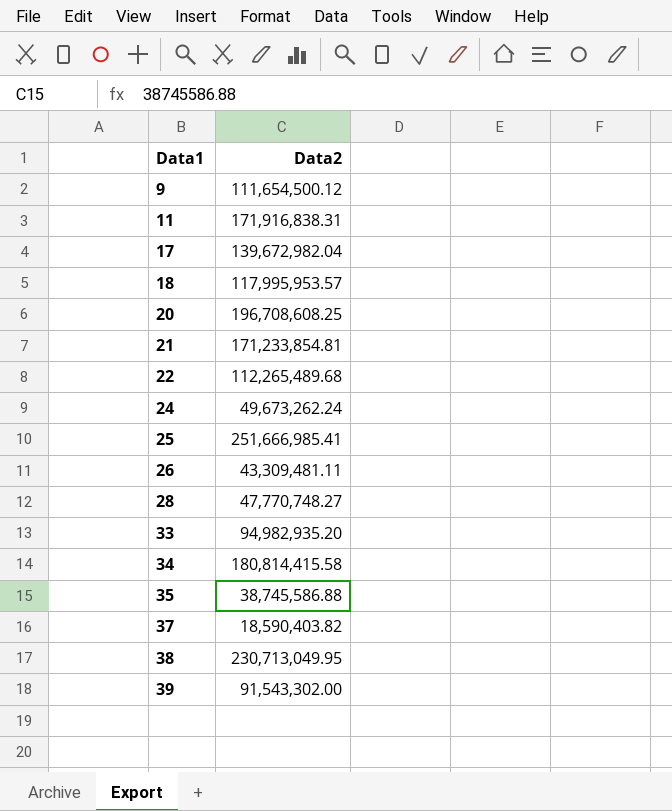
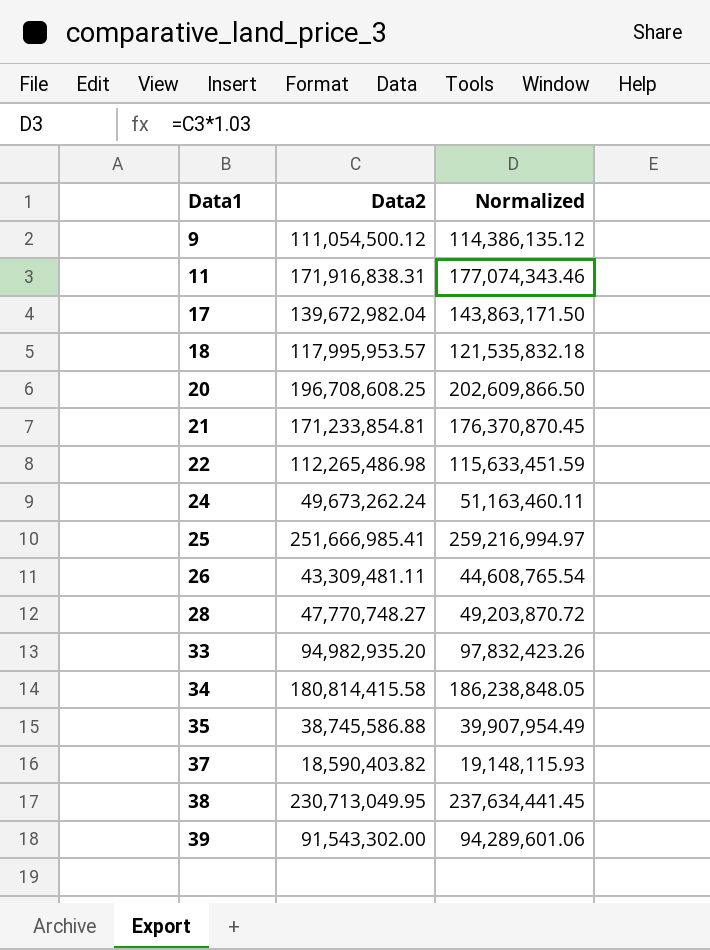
column Normalized | formula: none -> [Data2] * 1.03
9 | Data2: 111,654,500.12 -> 111,054,500.12
22 | Data2: 112,265,489.68 -> 112,265,486.98

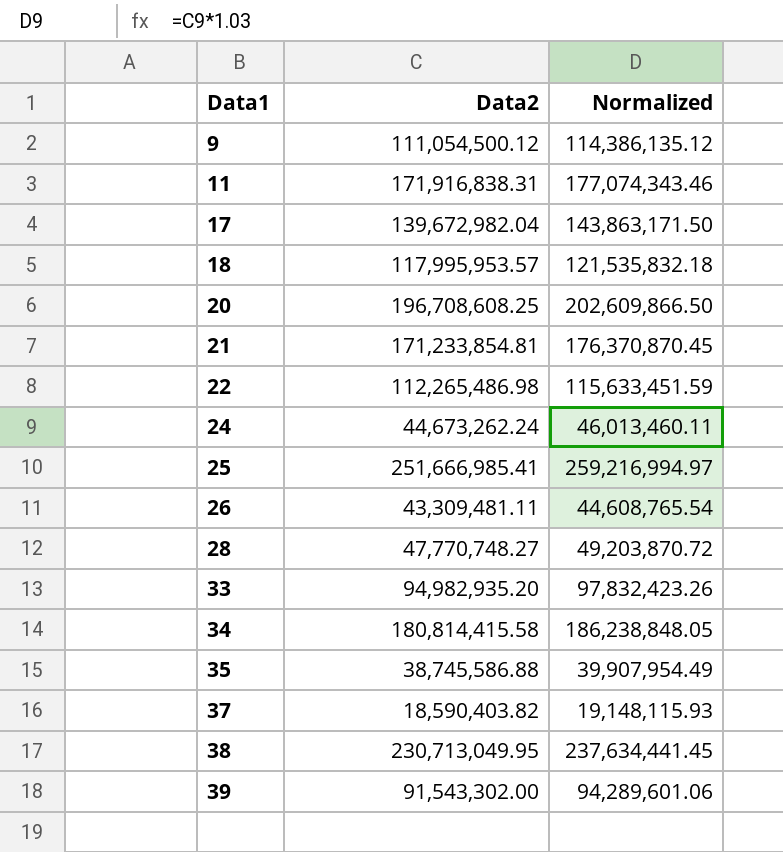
24 | Data2: 49,673,262.24 -> 44,673,262.24
24 | Normalized: 51,163,460.11 -> 46,013,460.11

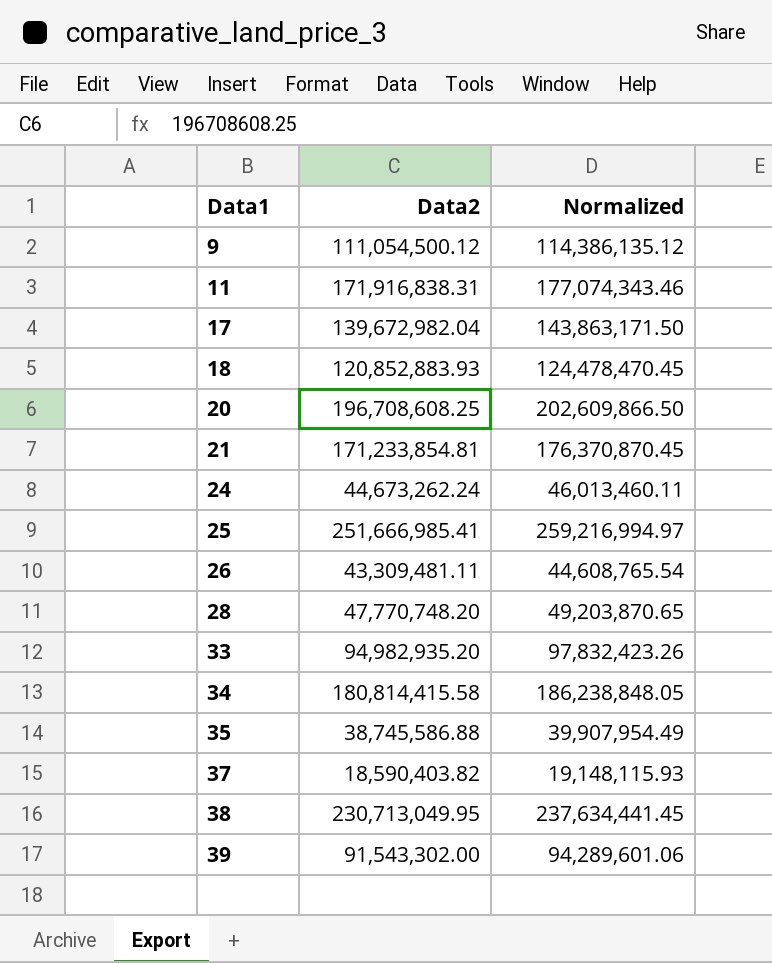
row 22: 112,265,486.98 | 115,633,451.59 -> none
18 | Data2: 117,995,953.57 -> 120,852,883.93
18 | Normalized: 121,535,832.18 -> 124,478,470.45
28 | Data2: 47,770,748.27 -> 47,770,748.20
28 | Normalized: 49,203,870.72 -> 49,203,870.65

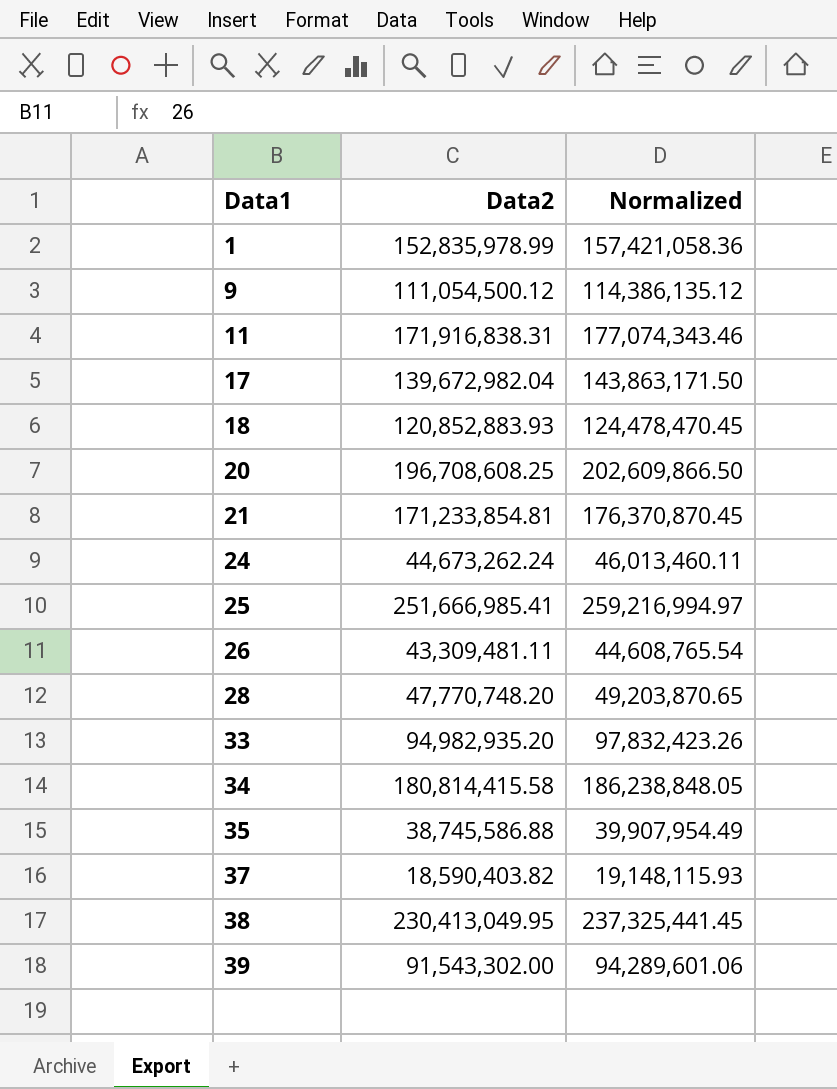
row 1: none -> 152,835,978.99 | 157,421,058.36
38 | Data2: 230,713,049.95 -> 230,413,049.95
38 | Normalized: 237,634,441.45 -> 237,325,441.45

